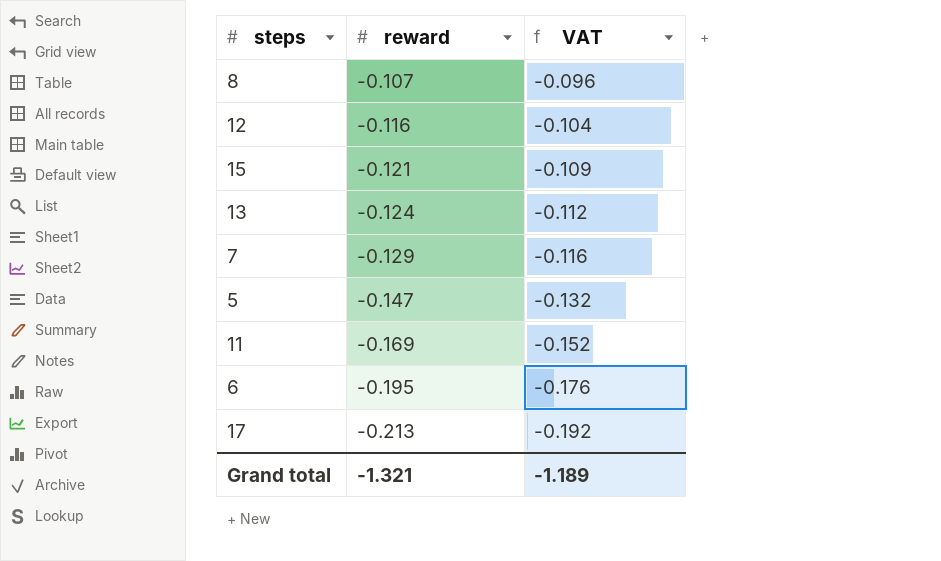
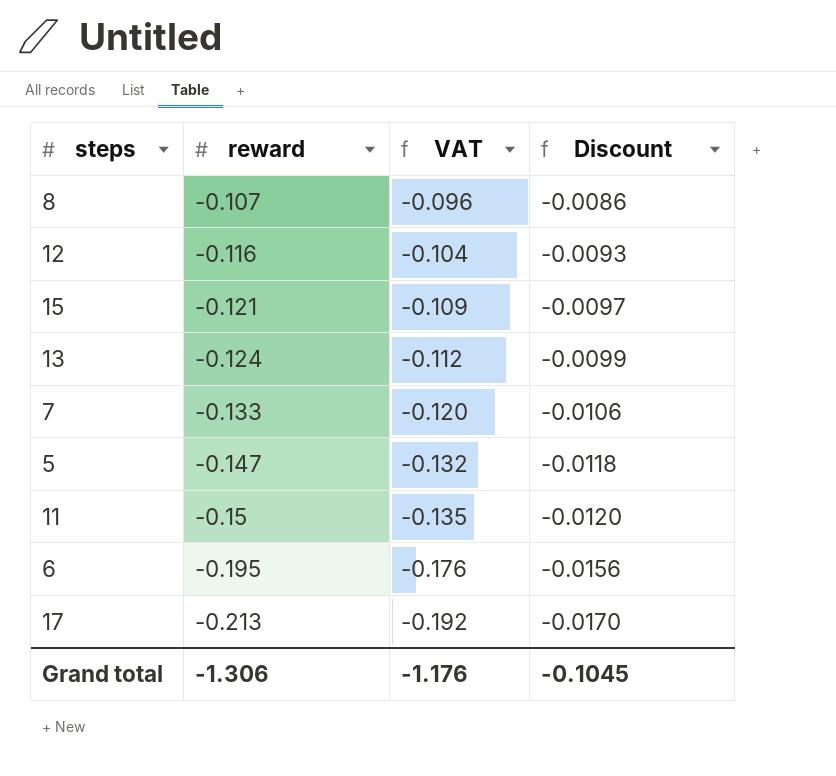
column Discount | formula: none -> [reward] * 0.08
7 | reward: -0.129 -> -0.133
7 | VAT: -0.116 -> -0.120
11 | reward: -0.169 -> -0.15
11 | VAT: -0.152 -> -0.135
Grand total | reward: -1.321 -> -1.306
Grand total | VAT: -1.189 -> -1.176

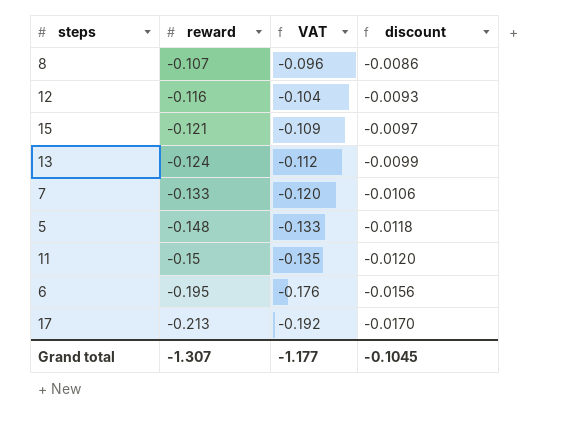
column name: Discount -> discount
5 | reward: -0.147 -> -0.148
5 | VAT: -0.132 -> -0.133
Grand total | reward: -1.306 -> -1.307
Grand total | VAT: -1.176 -> -1.177

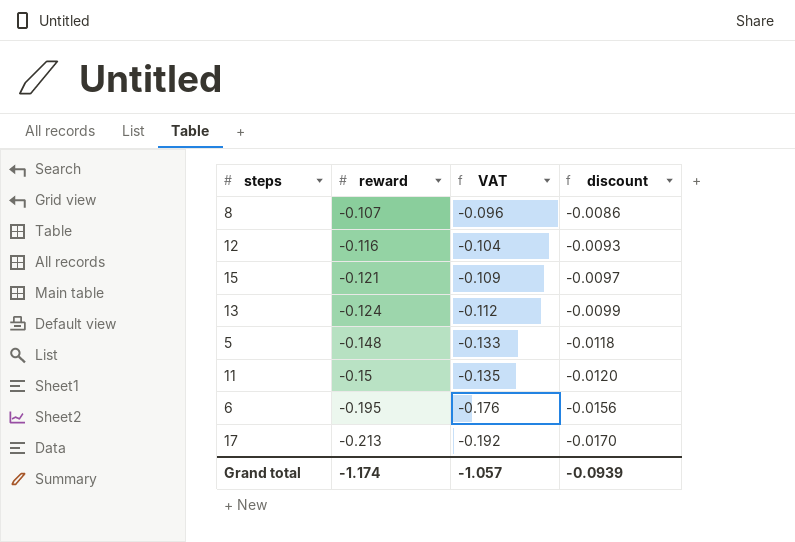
row 7: -0.133 | -0.120 | -0.0106 -> none
Grand total | reward: -1.307 -> -1.174
Grand total | VAT: -1.177 -> -1.057
Grand total | discount: -0.1045 -> -0.0939

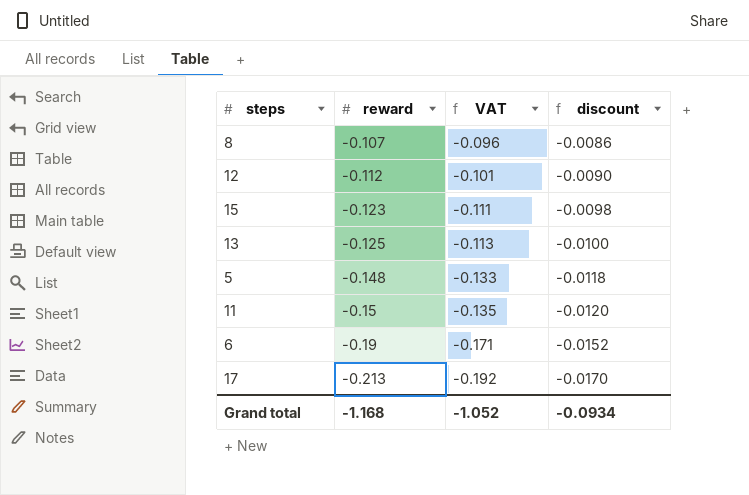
12 | reward: -0.116 -> -0.112
12 | VAT: -0.104 -> -0.101
12 | discount: -0.0093 -> -0.0090
15 | reward: -0.121 -> -0.123
15 | VAT: -0.109 -> -0.111
15 | discount: -0.0097 -> -0.0098
13 | reward: -0.124 -> -0.125
13 | VAT: -0.112 -> -0.113
13 | discount: -0.0099 -> -0.0100
6 | reward: -0.195 -> -0.19
6 | VAT: -0.176 -> -0.171
6 | discount: -0.0156 -> -0.0152
Grand total | reward: -1.174 -> -1.168
Grand total | VAT: -1.057 -> -1.052
Grand total | discount: -0.0939 -> -0.0934

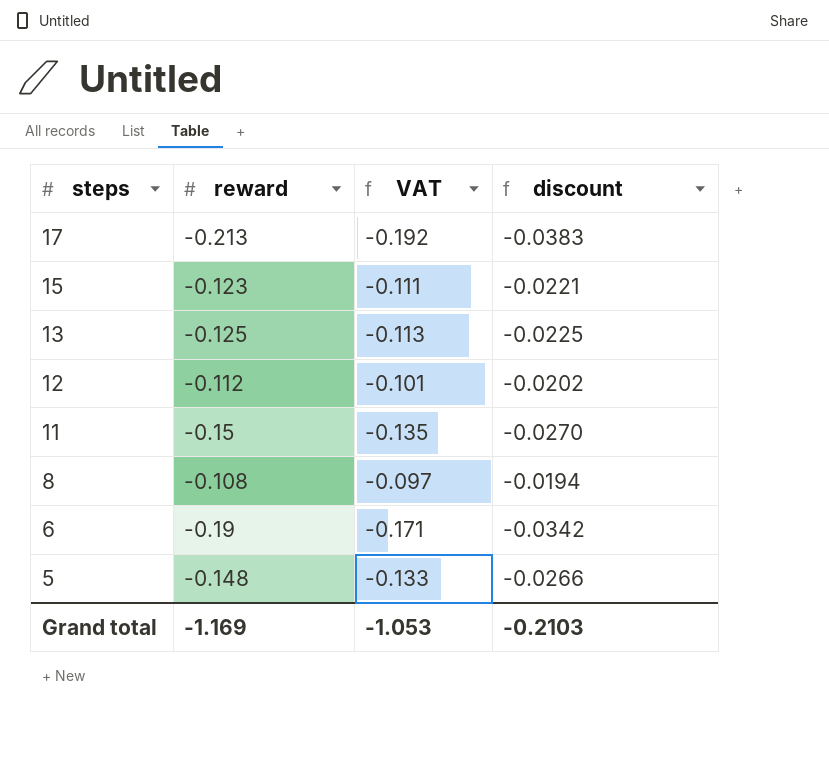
row order: reward descending -> steps descending
column discount | formula: [reward] * 0.08 -> [reward] * 0.18
8 | reward: -0.107 -> -0.108
8 | VAT: -0.096 -> -0.097
Grand total | reward: -1.168 -> -1.169
Grand total | VAT: -1.052 -> -1.053
Grand total | discount: -0.0934 -> -0.2103

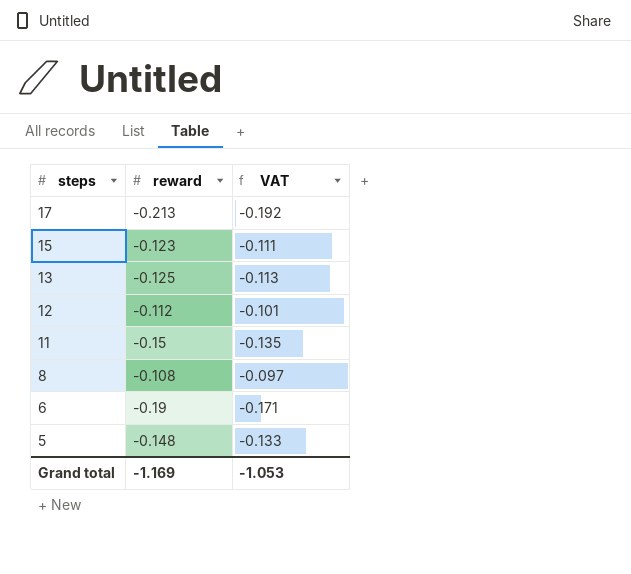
column discount | formula: [reward] * 0.18 -> none

